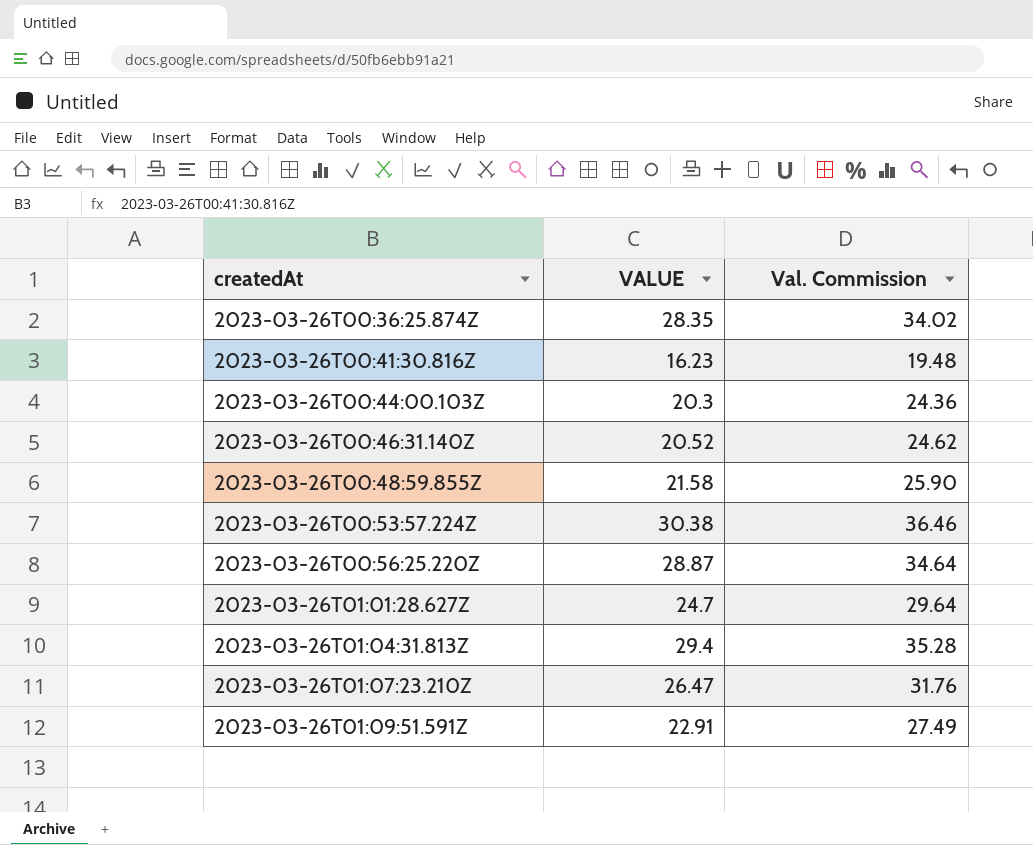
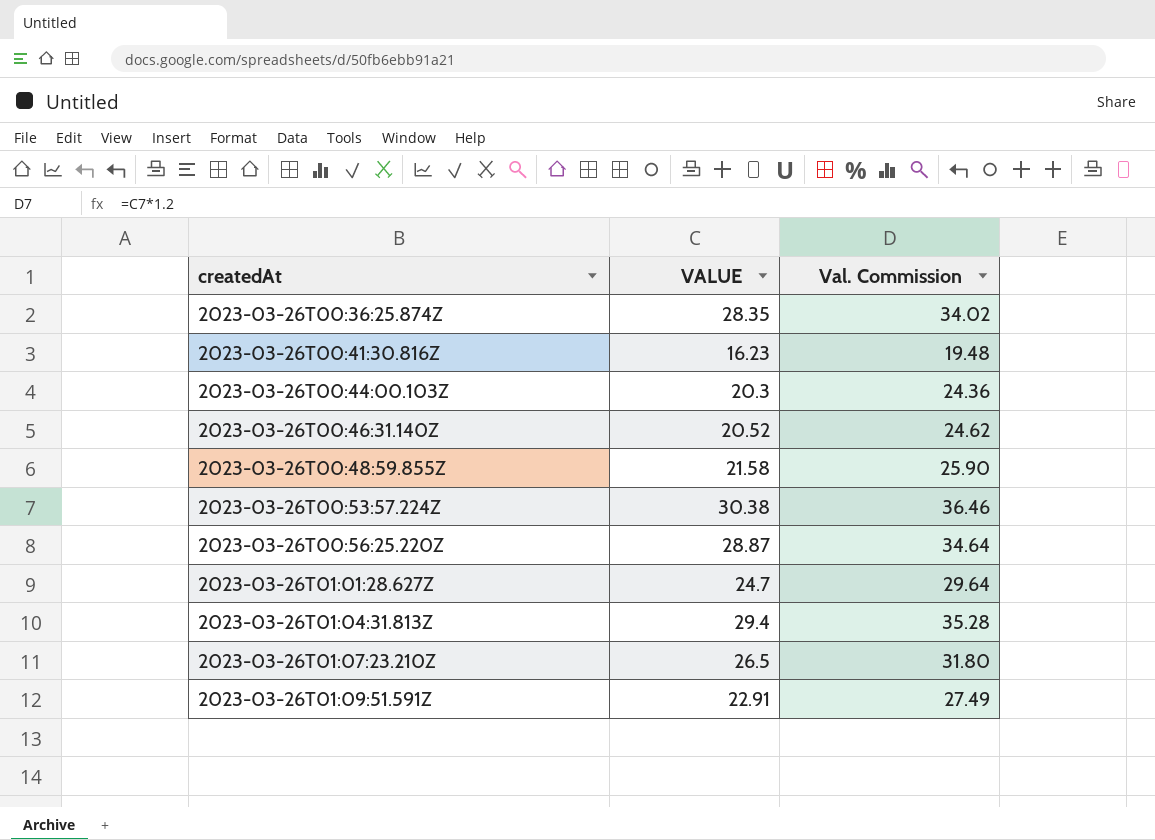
2023-03-26T01:07:23.210Z | VALUE: 26.47 -> 26.5
2023-03-26T01:07:23.210Z | Val. Commission: 31.76 -> 31.80

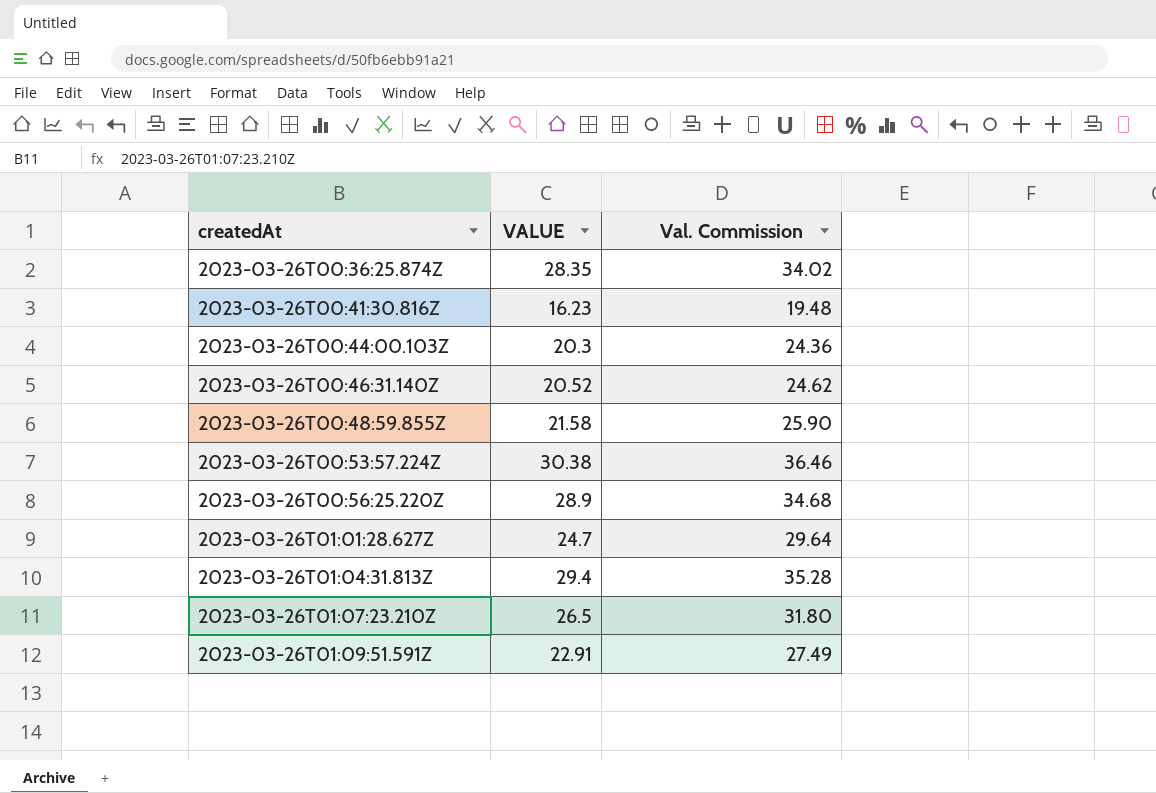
2023-03-26T00:56:25.220Z | VALUE: 28.87 -> 28.9
2023-03-26T00:56:25.220Z | Val. Commission: 34.64 -> 34.68

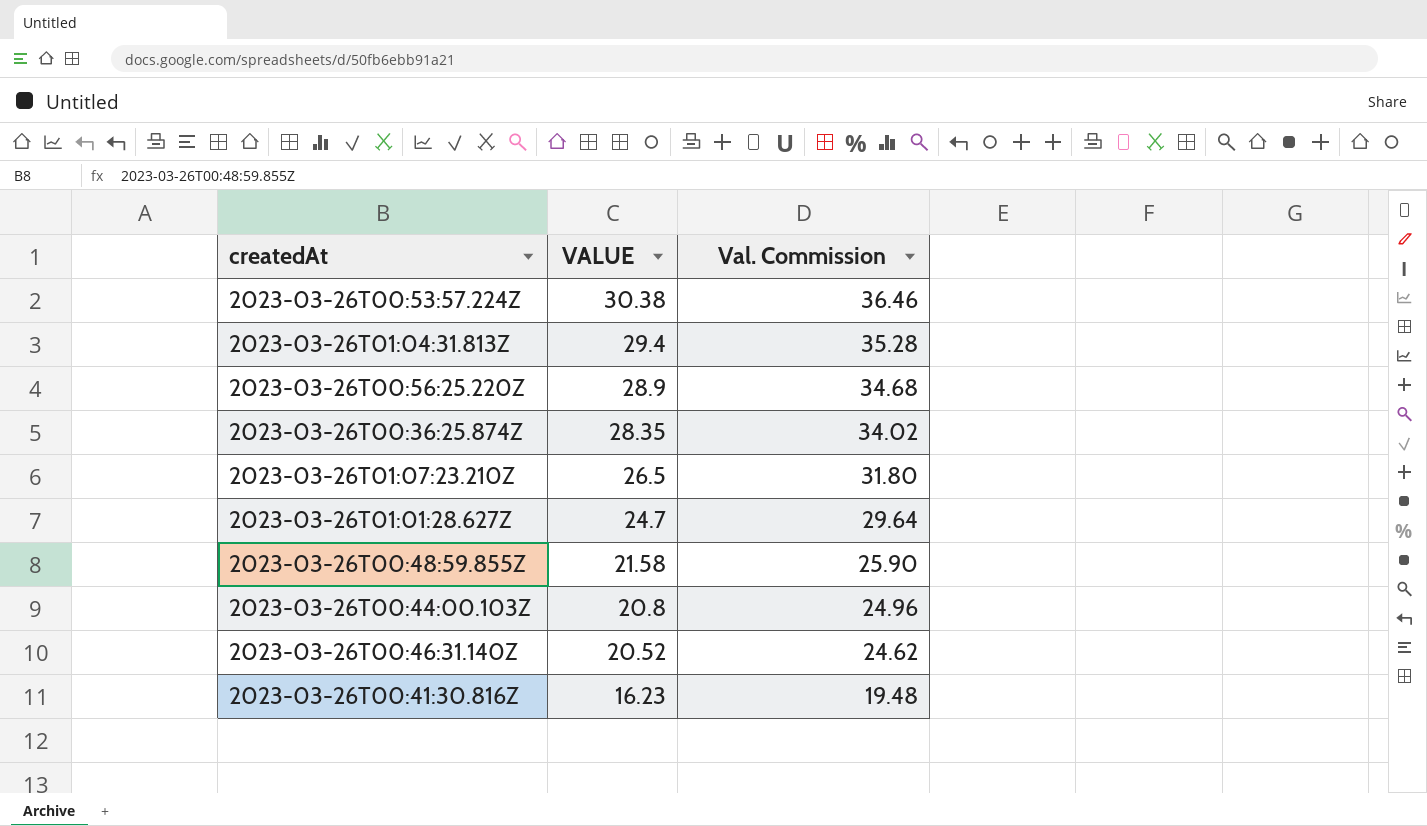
row order: createdAt ascending -> VALUE descending
row 2023-03-26T01:09:51.591Z: 22.91 | 27.49 -> none
2023-03-26T00:44:00.103Z | VALUE: 20.3 -> 20.8
2023-03-26T00:44:00.103Z | Val. Commission: 24.36 -> 24.96

